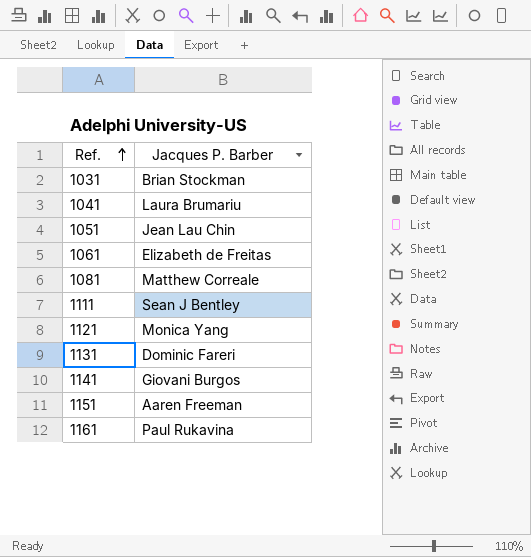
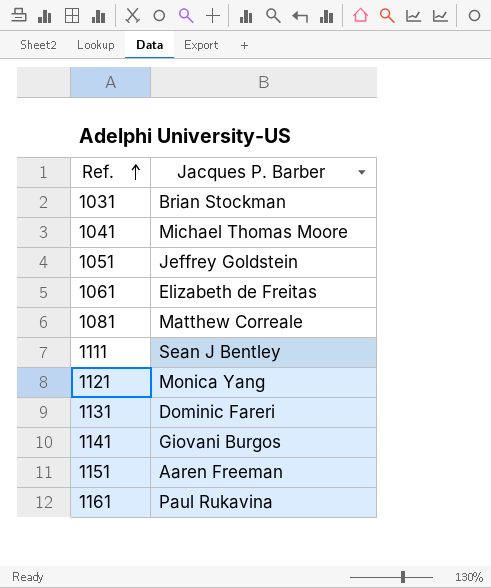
1041 | Jacques P. Barber: Laura Brumariu -> Michael Thomas Moore
1051 | Jacques P. Barber: Jean Lau Chin -> Jeffrey Goldstein

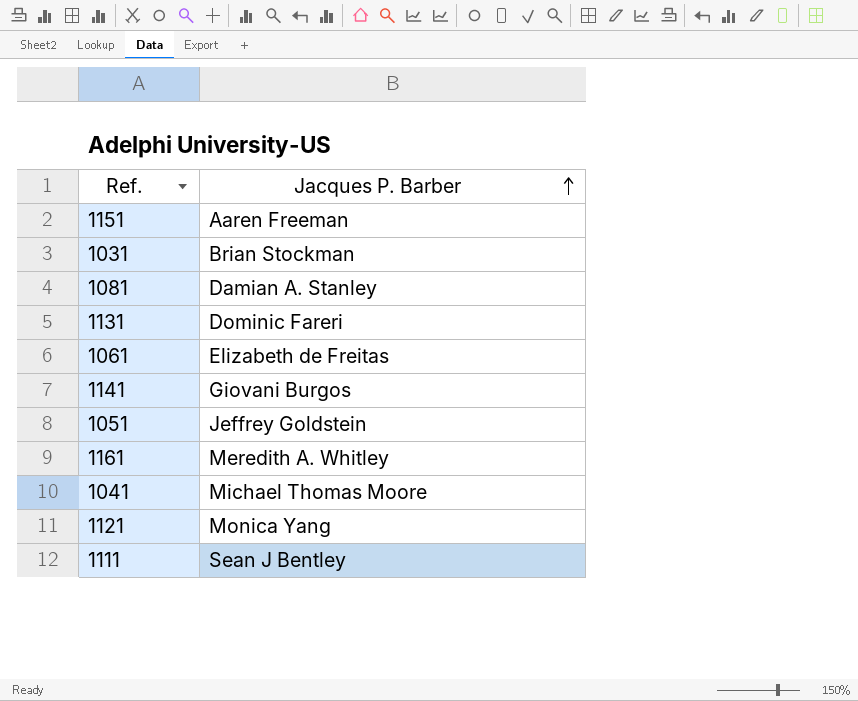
row order: Ref. ascending -> Jacques P. Barber ascending
1081 | Jacques P. Barber: Matthew Correale -> Damian A. Stanley
1161 | Jacques P. Barber: Paul Rukavina -> Meredith A. Whitley

